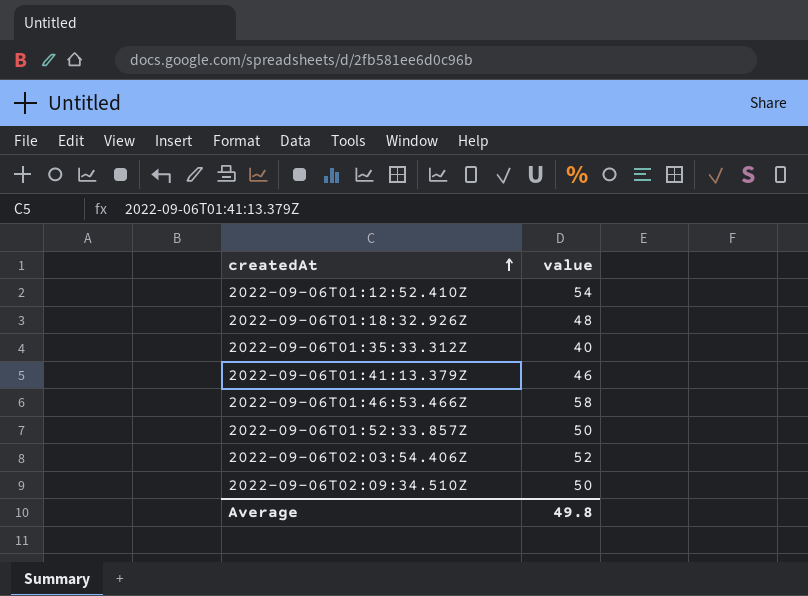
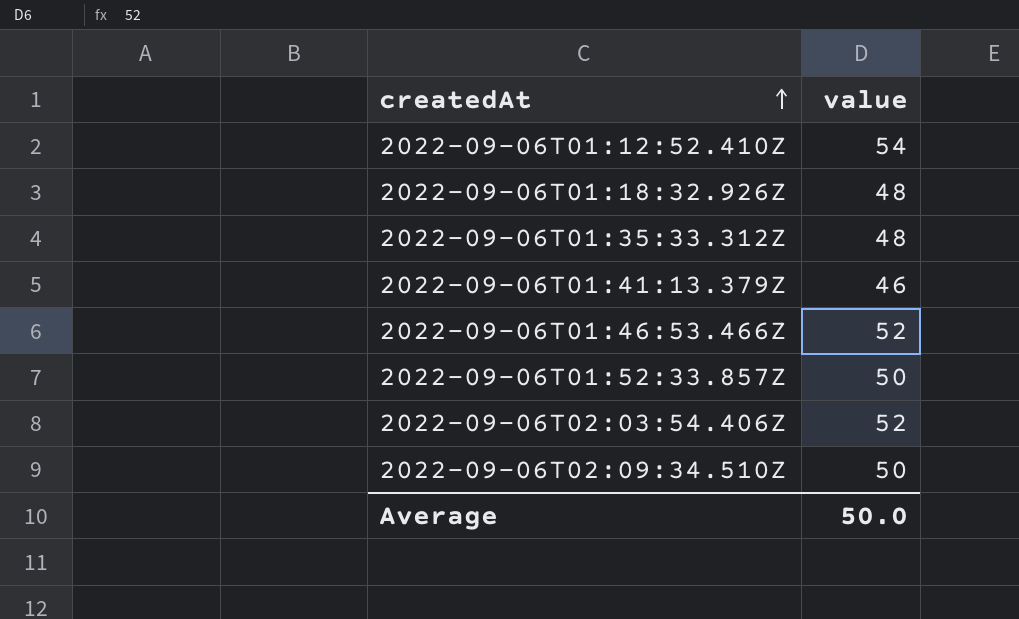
2022-09-06T01:35:33.312Z | value: 40 -> 48
2022-09-06T01:46:53.466Z | value: 58 -> 52
Average | value: 49.8 -> 50.0

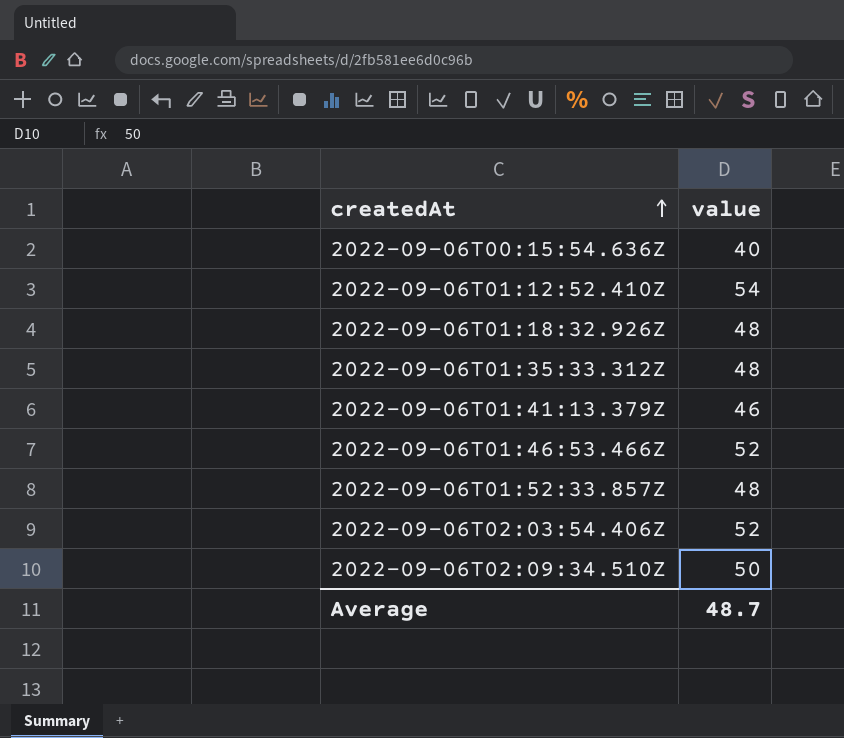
row 2022-09-06T00:15:54.636Z: none -> 40
2022-09-06T01:52:33.857Z | value: 50 -> 48
Average | value: 50.0 -> 48.7

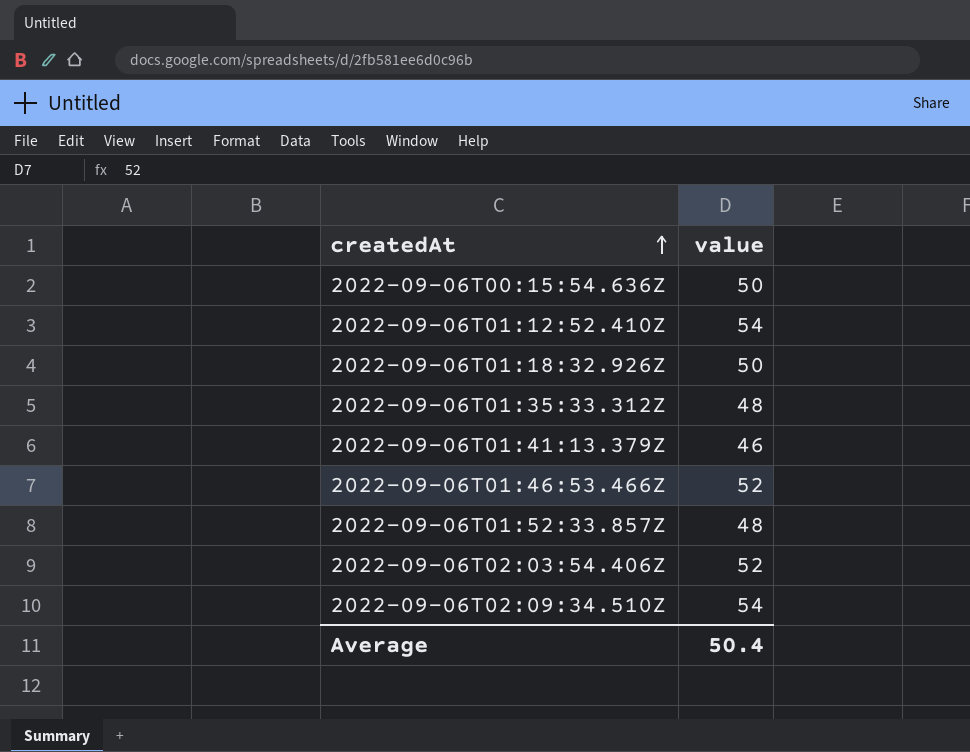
2022-09-06T00:15:54.636Z | value: 40 -> 50
2022-09-06T01:18:32.926Z | value: 48 -> 50
2022-09-06T02:09:34.510Z | value: 50 -> 54
Average | value: 48.7 -> 50.4

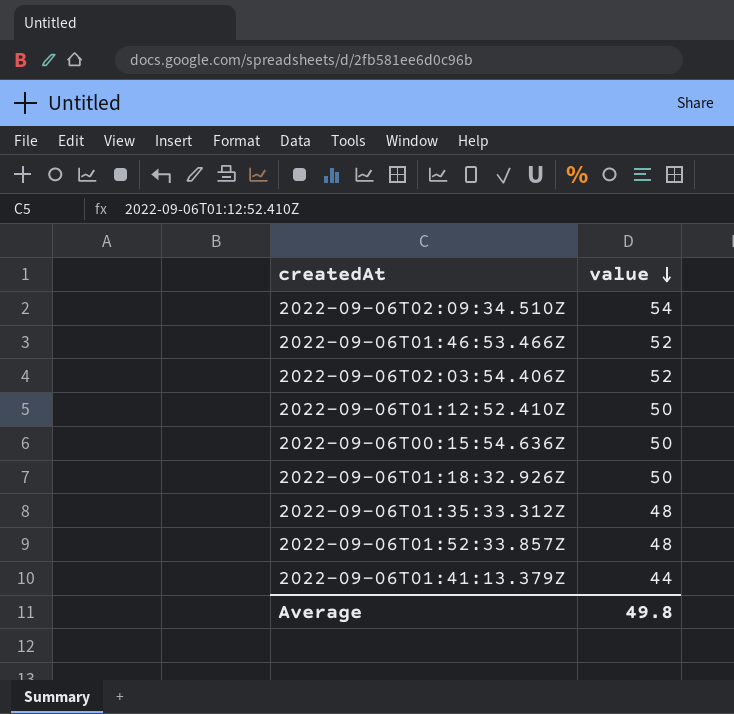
row order: createdAt ascending -> value descending
2022-09-06T01:12:52.410Z | value: 54 -> 50
2022-09-06T01:41:13.379Z | value: 46 -> 44
Average | value: 50.4 -> 49.8

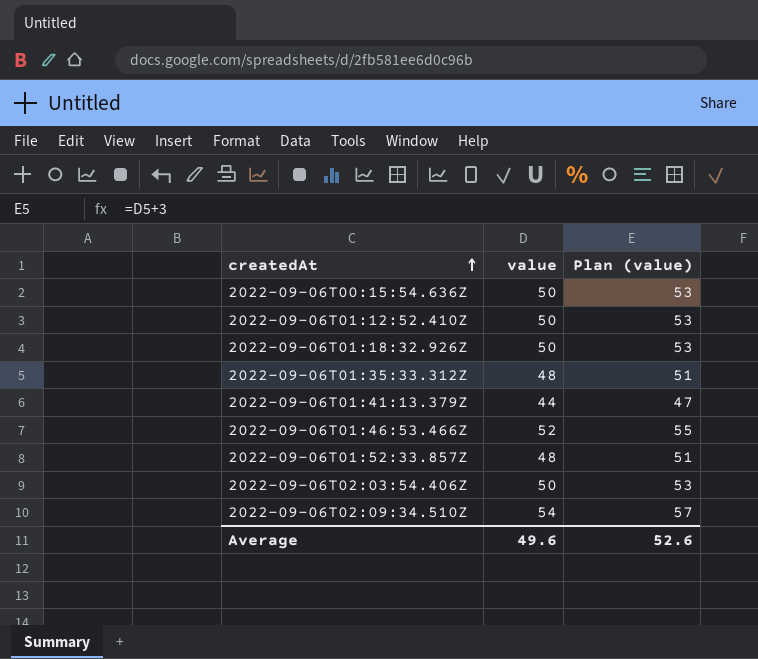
row order: value descending -> createdAt ascending
column Plan (value) | formula: none -> [value] + 3
2022-09-06T02:03:54.406Z | value: 52 -> 50
Average | value: 49.8 -> 49.6

